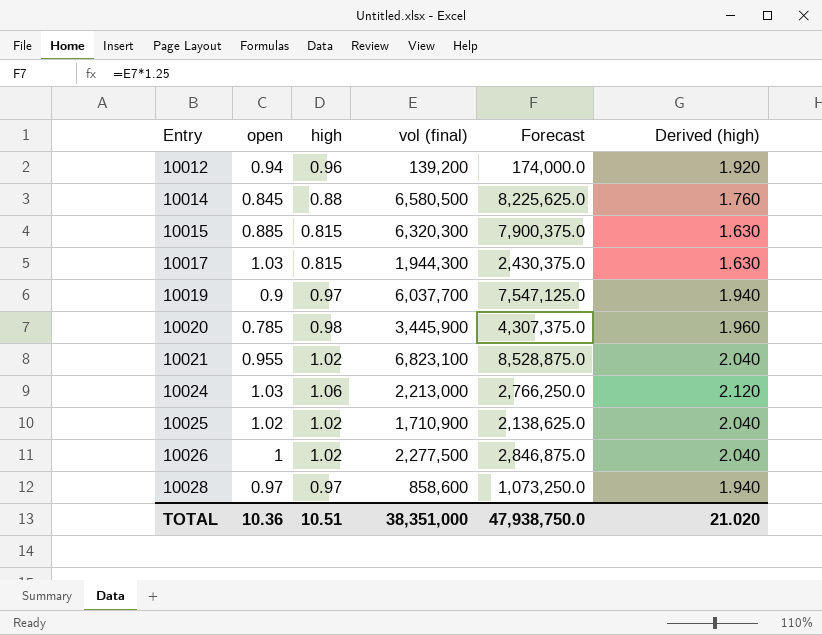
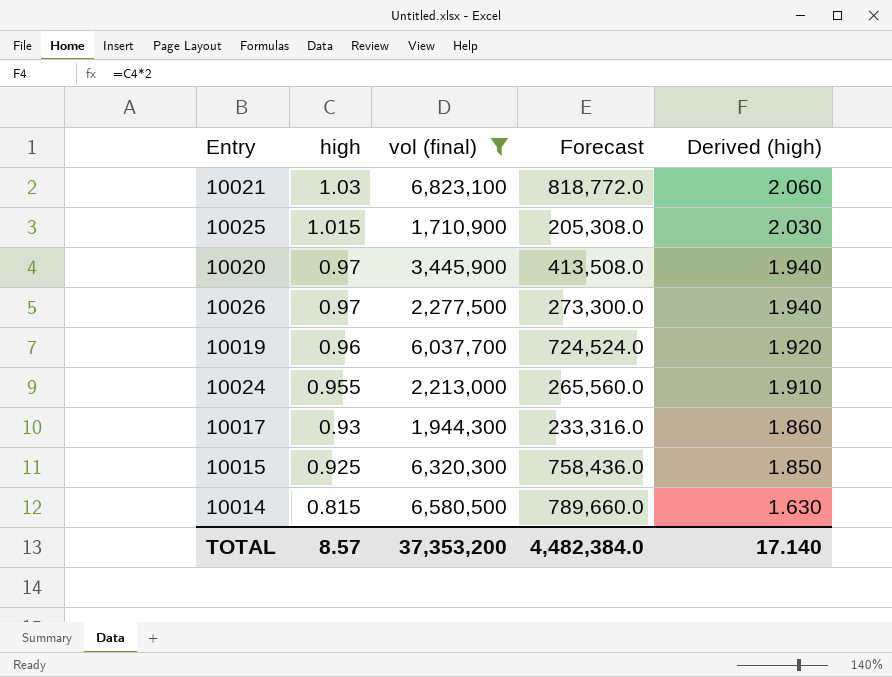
filter: none -> vol (final) >= 1,710,900
row order: Entry ascending -> high descending
column open | position: 2 -> none
column Forecast | formula: [vol (final)] * 1.25 -> [vol (final)] * 0.12
10021 | high: 1.02 -> 1.03
10021 | Derived (high): 2.040 -> 2.060
10025 | high: 1.02 -> 1.015
10025 | Derived (high): 2.040 -> 2.030
10020 | high: 0.98 -> 0.97
10020 | Derived (high): 1.960 -> 1.940
10026 | high: 1.02 -> 0.97
10026 | Derived (high): 2.040 -> 1.940
10019 | high: 0.97 -> 0.96
10019 | Derived (high): 1.940 -> 1.920
10024 | high: 1.06 -> 0.955
10024 | Derived (high): 2.120 -> 1.910
10017 | high: 0.815 -> 0.93
10017 | Derived (high): 1.630 -> 1.860
10015 | high: 0.815 -> 0.925
10015 | Derived (high): 1.630 -> 1.850
10014 | high: 0.88 -> 0.815
10014 | Derived (high): 1.760 -> 1.630
TOTAL | high: 10.51 -> 8.57
TOTAL | vol (final): 38,351,000 -> 37,353,200
TOTAL | Forecast: 47,938,750.0 -> 4,482,384.0
TOTAL | Derived (high): 21.020 -> 17.140

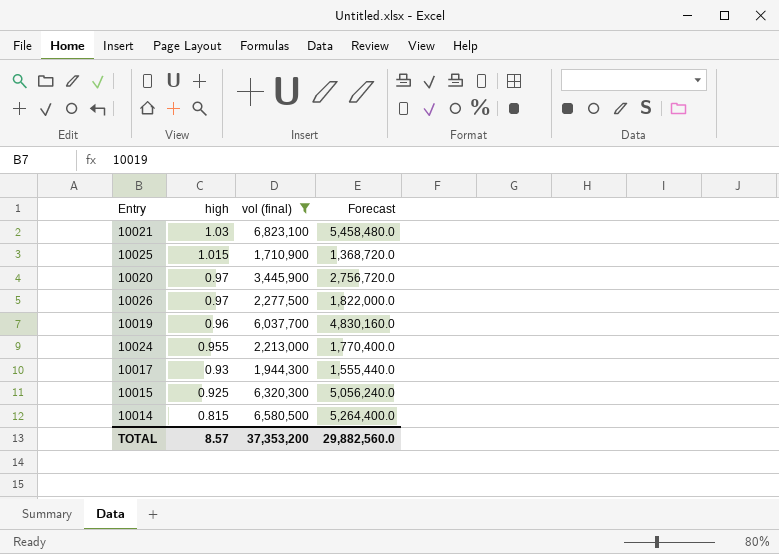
column Derived (high) | formula: [high] * 2 -> none
column Forecast | formula: [vol (final)] * 0.12 -> [vol (final)] * 0.8
TOTAL | Forecast: 4,482,384.0 -> 29,882,560.0

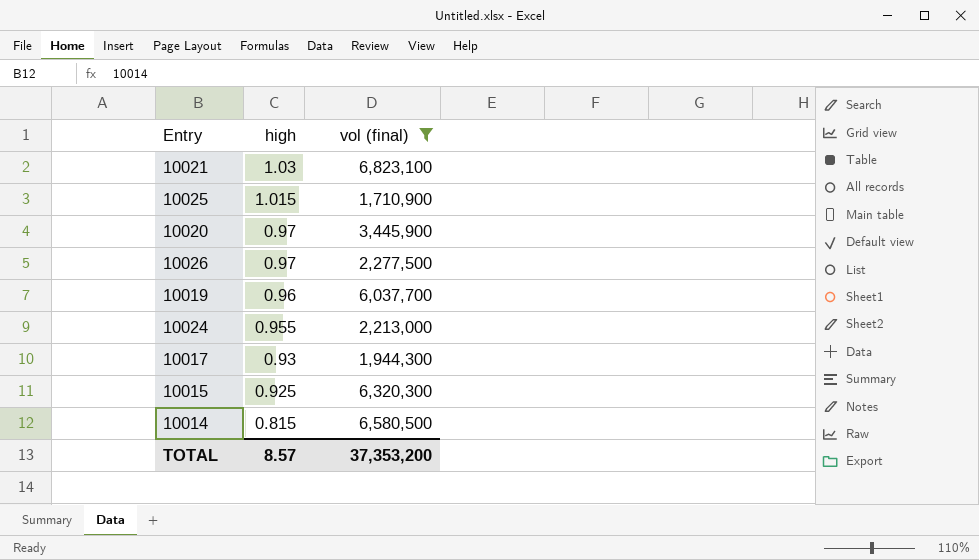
column Forecast | formula: [vol (final)] * 0.8 -> none

